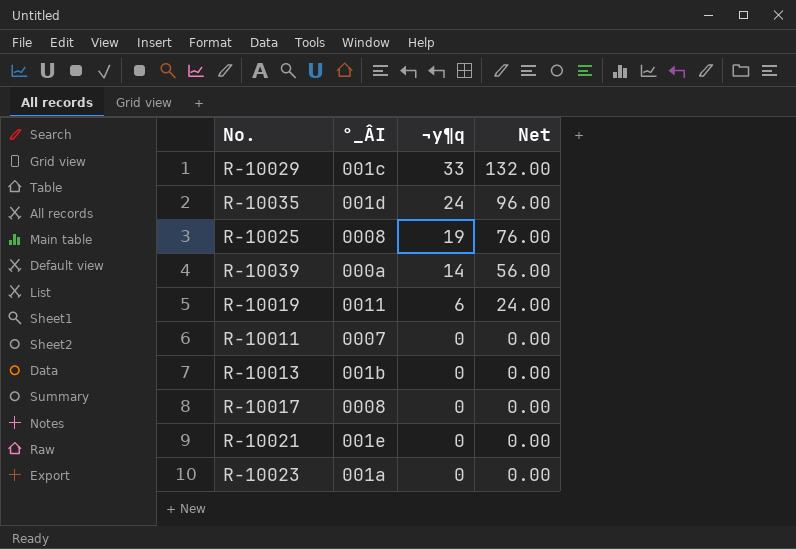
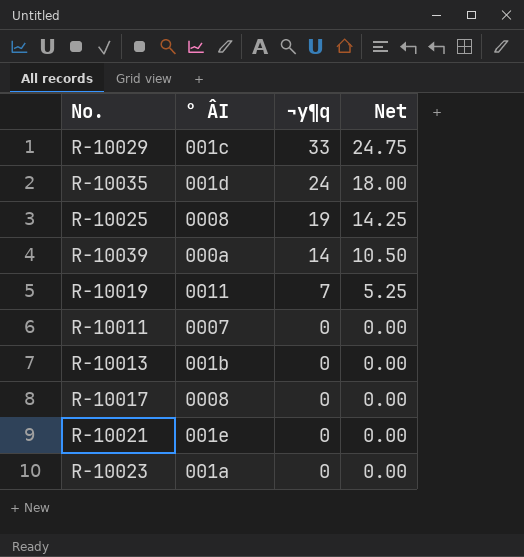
column name: °_ÂI -> ° ÂI
column Net | formula: [¬y¶q] * 4 -> [¬y¶q] * 0.75
R-10019 | ¬y¶q: 6 -> 7

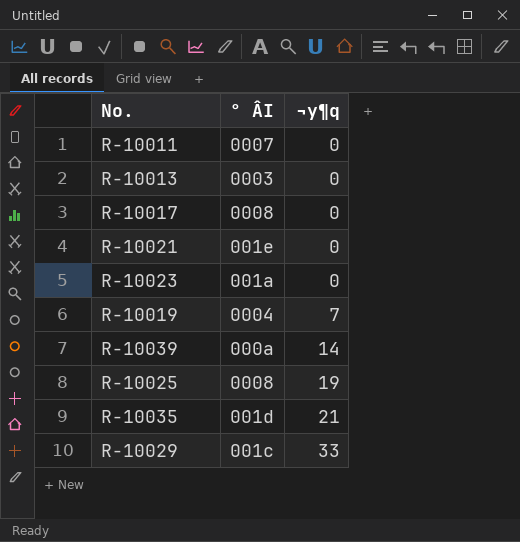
row order: ¬y¶q descending -> ¬y¶q ascending
column Net | formula: [¬y¶q] * 0.75 -> none
R-10013 | ° ÂI: 001b -> 0003
R-10019 | ° ÂI: 0011 -> 0004
R-10035 | ¬y¶q: 24 -> 21

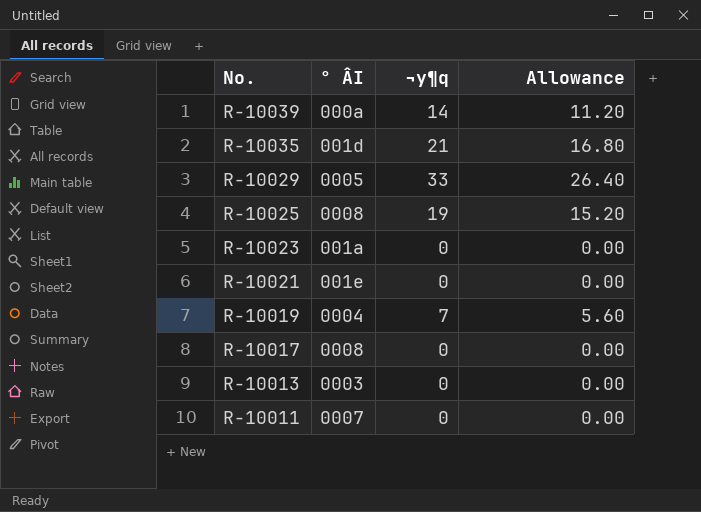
row order: ¬y¶q ascending -> No. descending
column Allowance | formula: none -> [¬y¶q] * 0.8
R-10029 | ° ÂI: 001c -> 0005

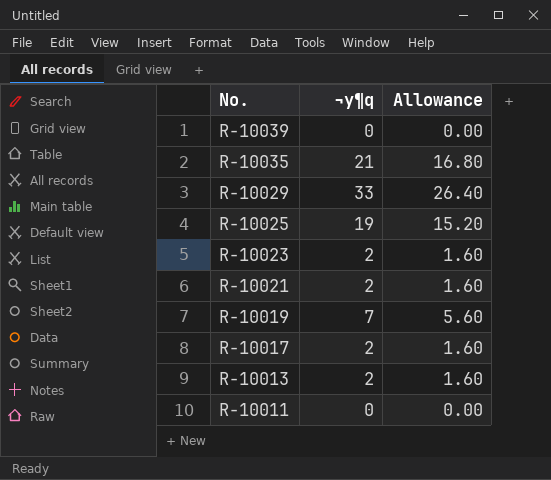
column ° ÂI | position: 2 -> none
R-10039 | ¬y¶q: 14 -> 0
R-10039 | Allowance: 11.20 -> 0.00
R-10023 | ¬y¶q: 0 -> 2
R-10023 | Allowance: 0.00 -> 1.60
R-10021 | ¬y¶q: 0 -> 2
R-10021 | Allowance: 0.00 -> 1.60
R-10017 | ¬y¶q: 0 -> 2
R-10017 | Allowance: 0.00 -> 1.60
R-10013 | ¬y¶q: 0 -> 2
R-10013 | Allowance: 0.00 -> 1.60

